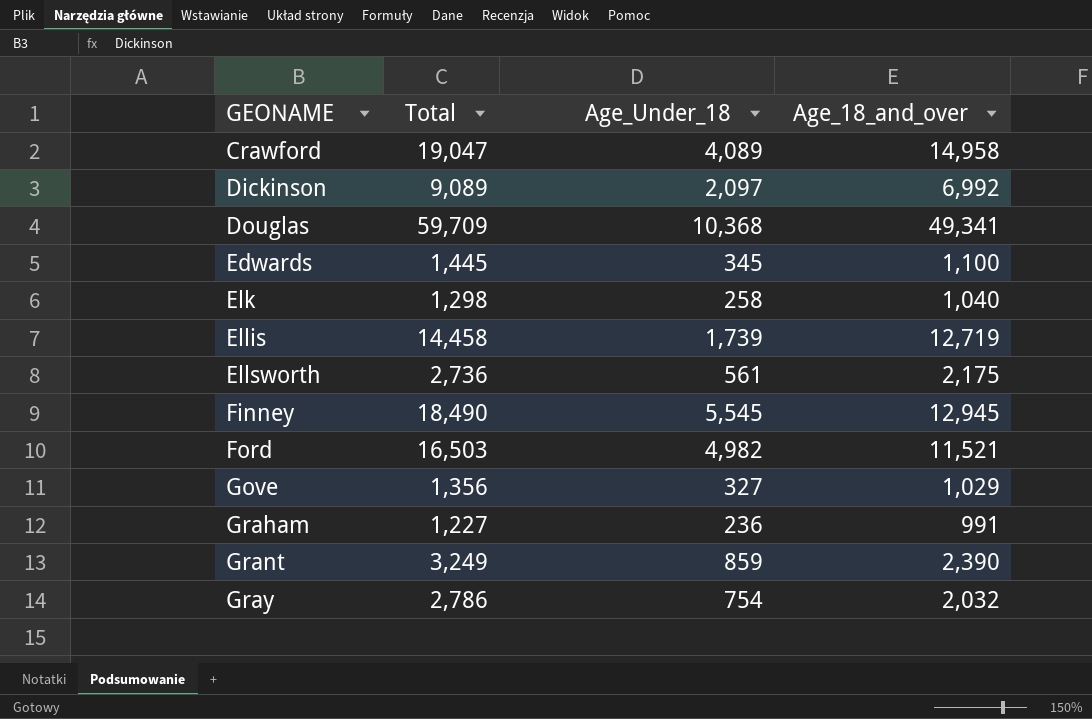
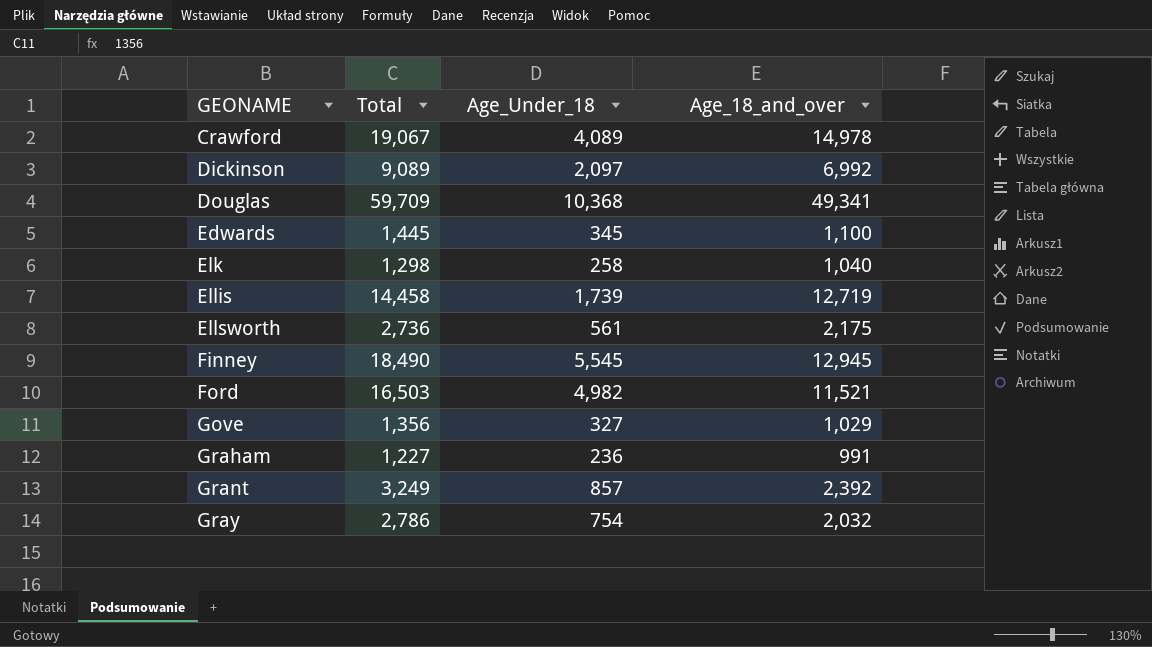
Crawford | Total: 19,047 -> 19,067
Crawford | Age_18_and_over: 14,958 -> 14,978
Grant | Age_Under_18: 859 -> 857
Grant | Age_18_and_over: 2,390 -> 2,392

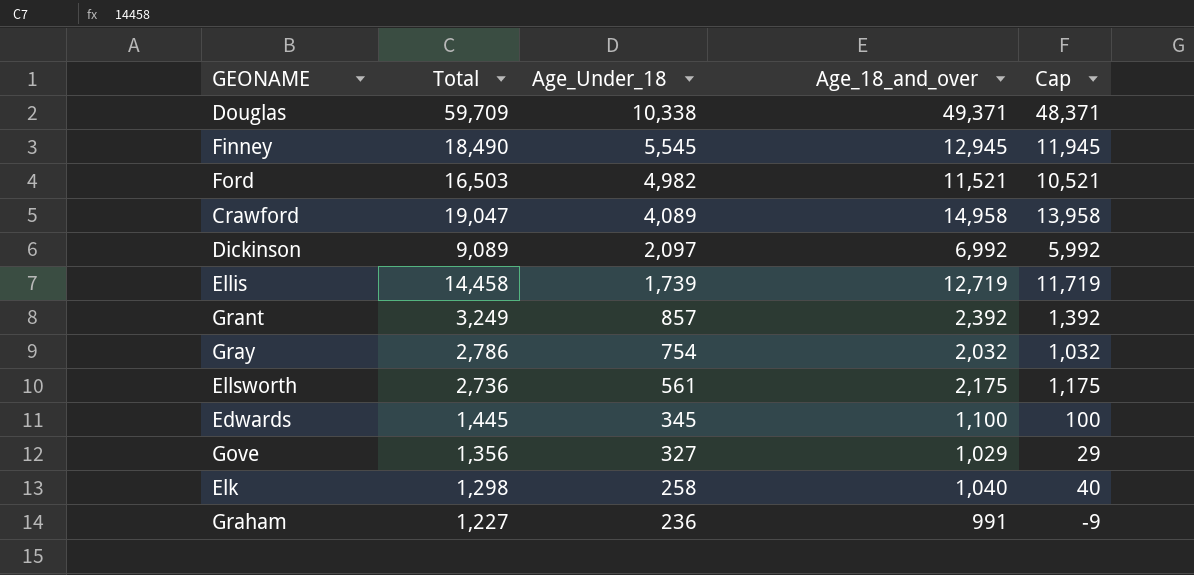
row order: GEONAME ascending -> Age_Under_18 descending
column Cap | formula: none -> [Age_18_and_over] - 1000
Douglas | Age_Under_18: 10,368 -> 10,338
Douglas | Age_18_and_over: 49,341 -> 49,371
Crawford | Total: 19,067 -> 19,047
Crawford | Age_18_and_over: 14,978 -> 14,958

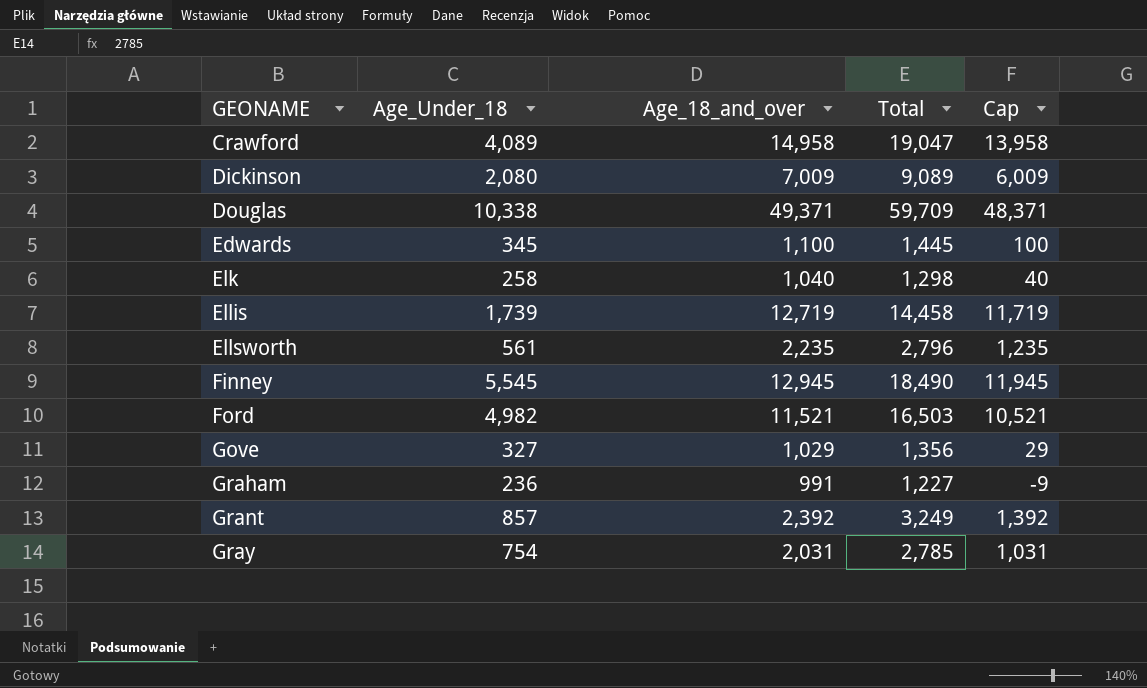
row order: Age_Under_18 descending -> GEONAME ascending
column Total | position: 2 -> 4
Dickinson | Age_Under_18: 2,097 -> 2,080
Dickinson | Age_18_and_over: 6,992 -> 7,009
Dickinson | Cap: 5,992 -> 6,009
Ellsworth | Age_18_and_over: 2,175 -> 2,235
Ellsworth | Total: 2,736 -> 2,796
Ellsworth | Cap: 1,175 -> 1,235
Gray | Age_18_and_over: 2,032 -> 2,031
Gray | Total: 2,786 -> 2,785
Gray | Cap: 1,032 -> 1,031

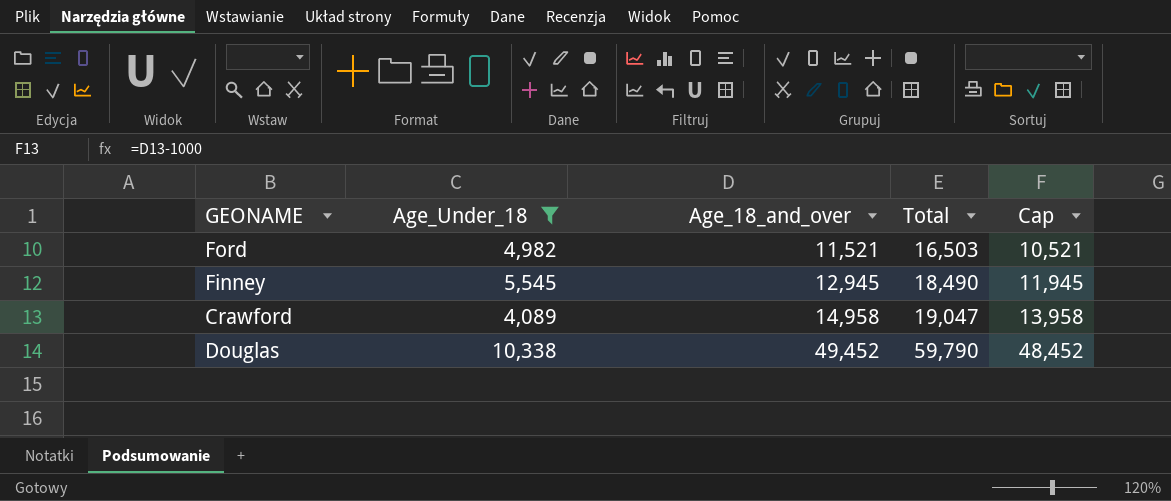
filter: none -> Age_Under_18 >= 4,089
row order: GEONAME ascending -> Age_18_and_over ascending
Douglas | Age_18_and_over: 49,371 -> 49,452
Douglas | Total: 59,709 -> 59,790
Douglas | Cap: 48,371 -> 48,452

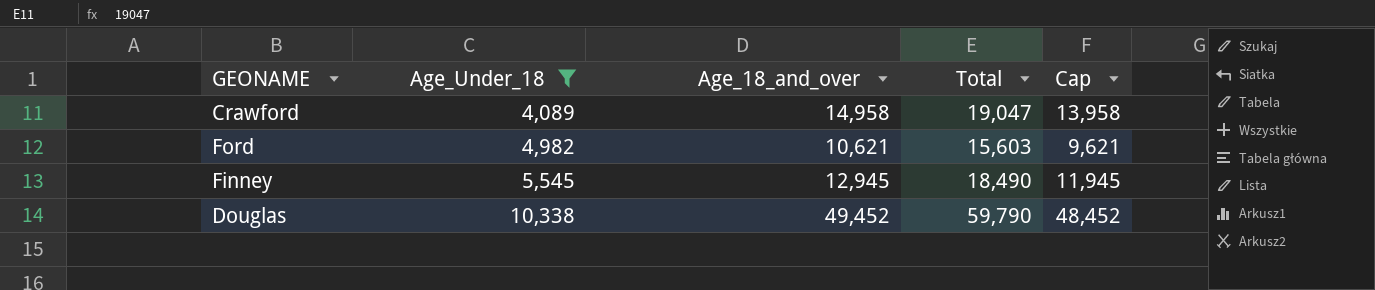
row order: Age_18_and_over ascending -> Age_Under_18 ascending
Ford | Age_18_and_over: 11,521 -> 10,621
Ford | Total: 16,503 -> 15,603
Ford | Cap: 10,521 -> 9,621

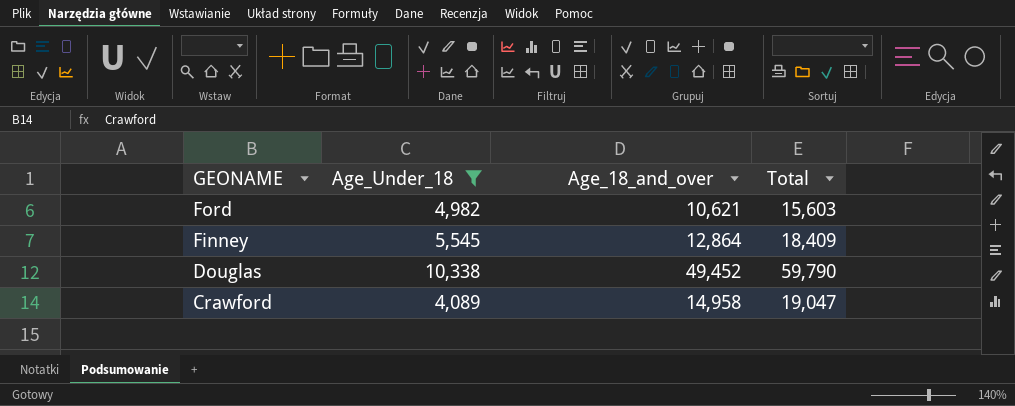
row order: Age_Under_18 ascending -> GEONAME descending
column Cap | formula: [Age_18_and_over] - 1000 -> none
Finney | Age_18_and_over: 12,945 -> 12,864
Finney | Total: 18,490 -> 18,409

